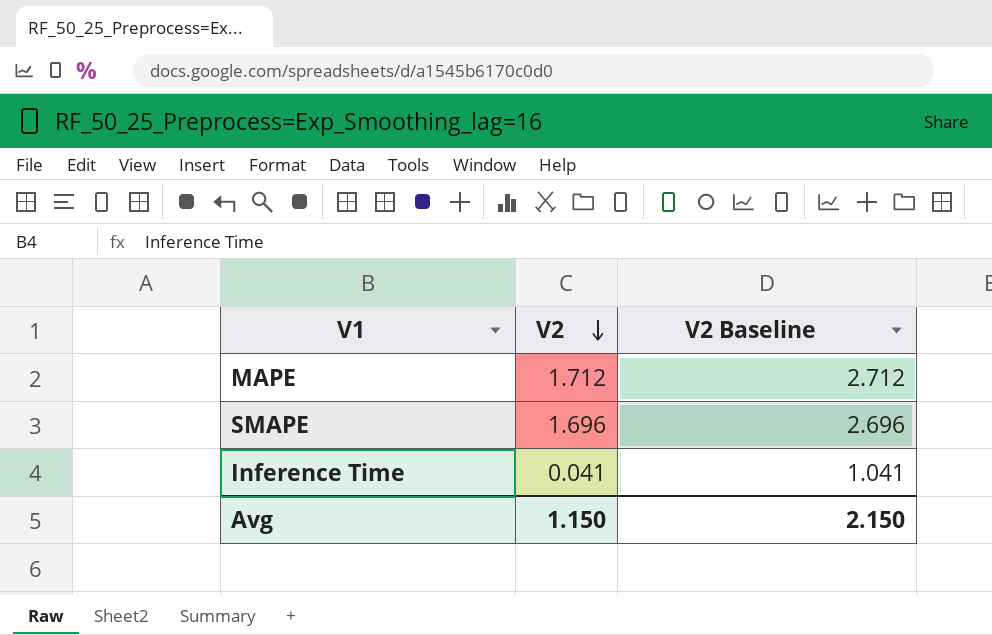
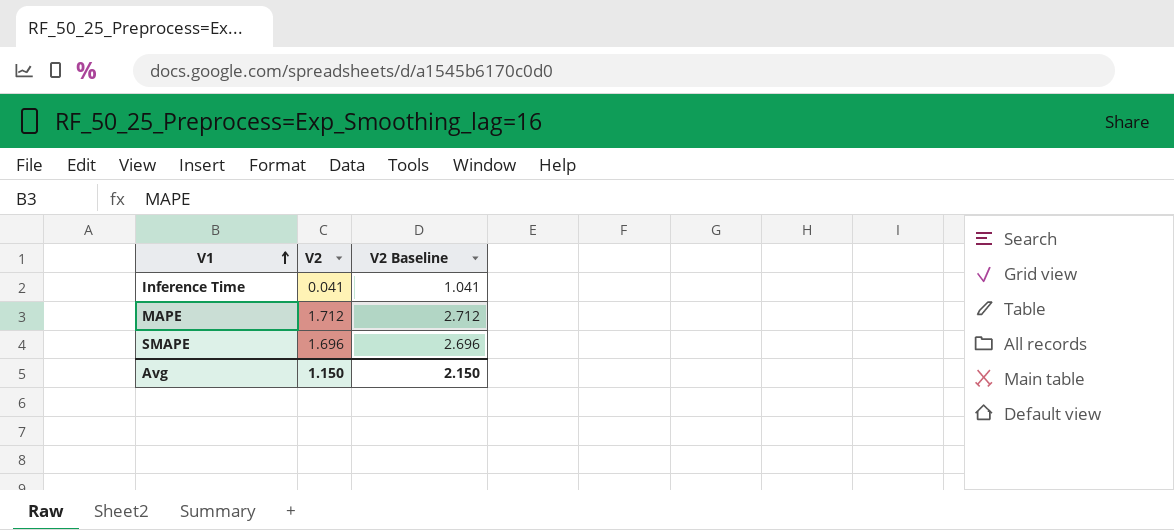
row order: V2 descending -> V1 ascending

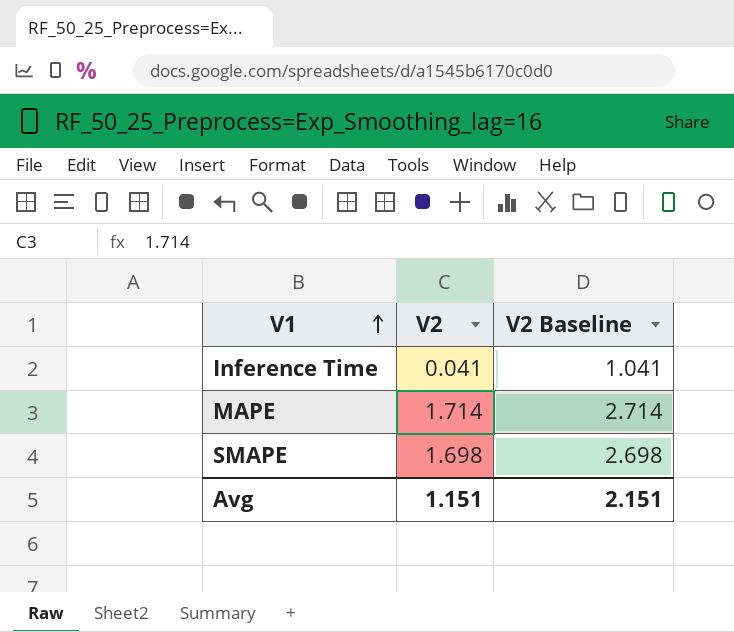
MAPE | V2: 1.712 -> 1.714
MAPE | V2 Baseline: 2.712 -> 2.714
SMAPE | V2: 1.696 -> 1.698
SMAPE | V2 Baseline: 2.696 -> 2.698
Avg | V2: 1.150 -> 1.151
Avg | V2 Baseline: 2.150 -> 2.151

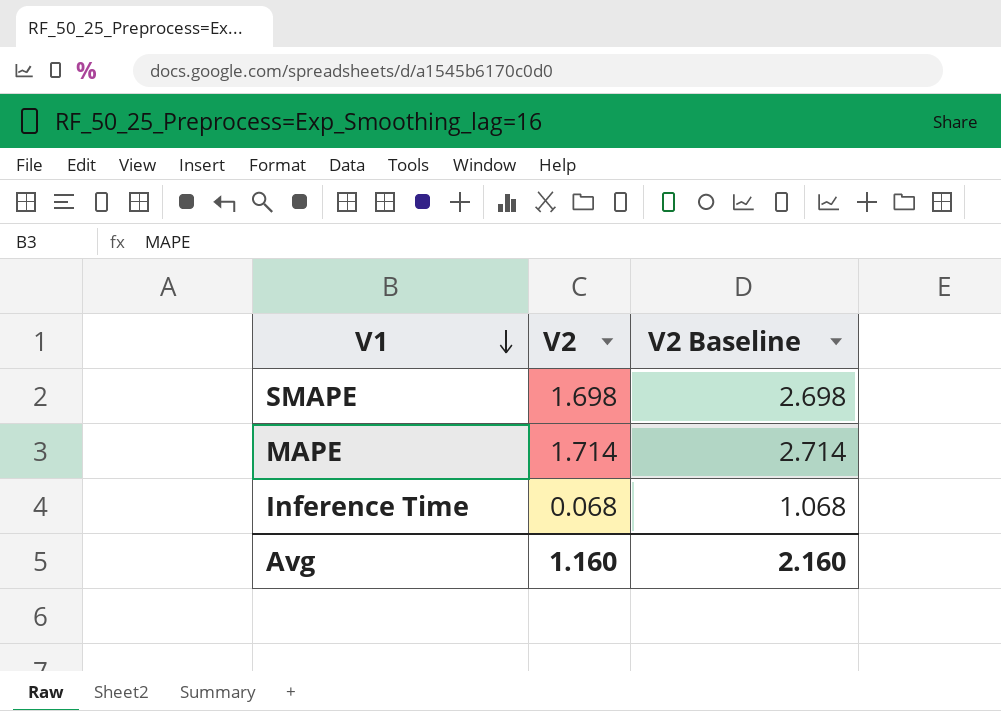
row order: V1 ascending -> V1 descending
Inference Time | V2: 0.041 -> 0.068
Inference Time | V2 Baseline: 1.041 -> 1.068
Avg | V2: 1.151 -> 1.160
Avg | V2 Baseline: 2.151 -> 2.160

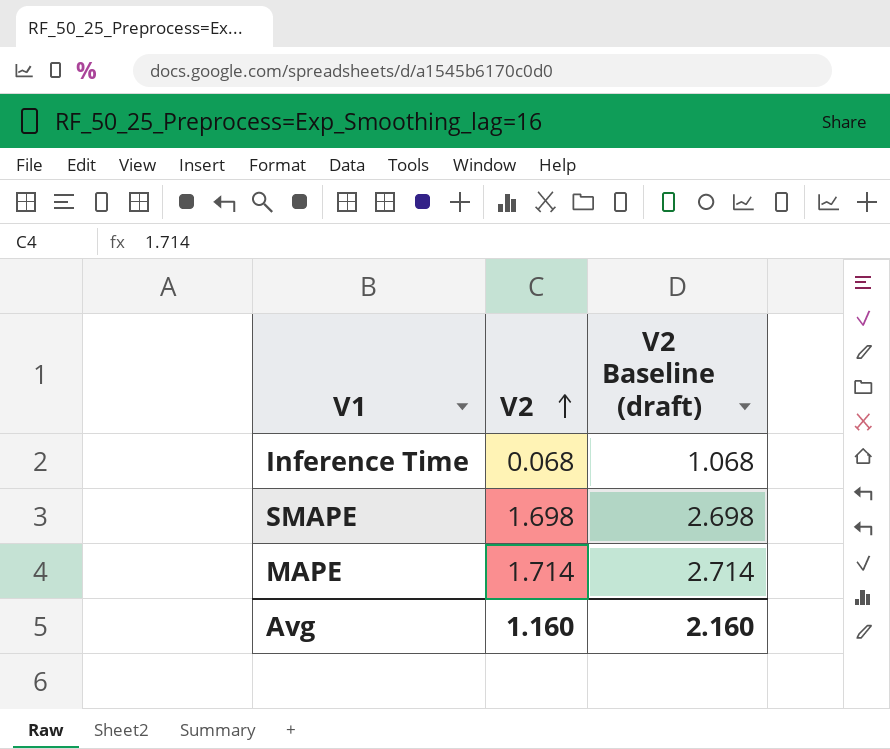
row order: V1 descending -> V2 ascending
column name: V2 Baseline -> V2 Baseline (draft)

